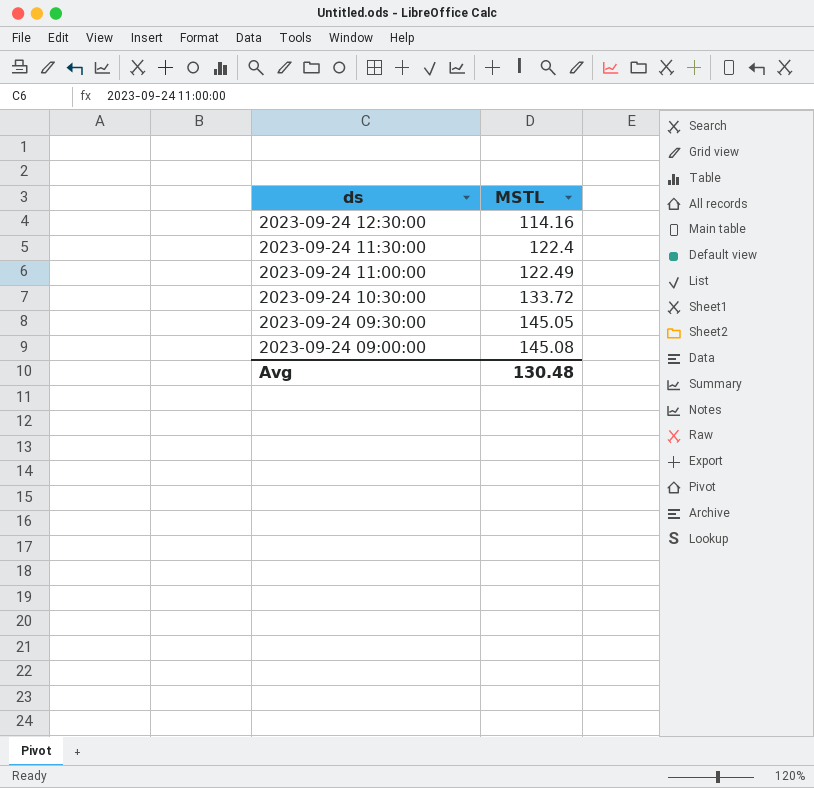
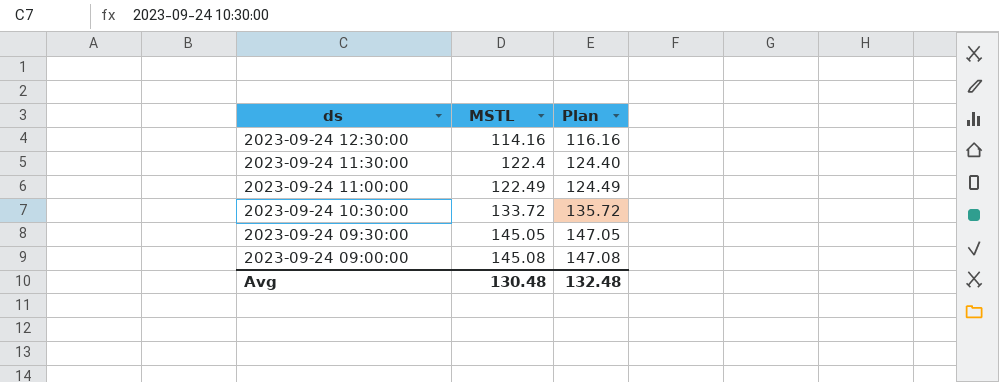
column Plan | formula: none -> [MSTL] + 2

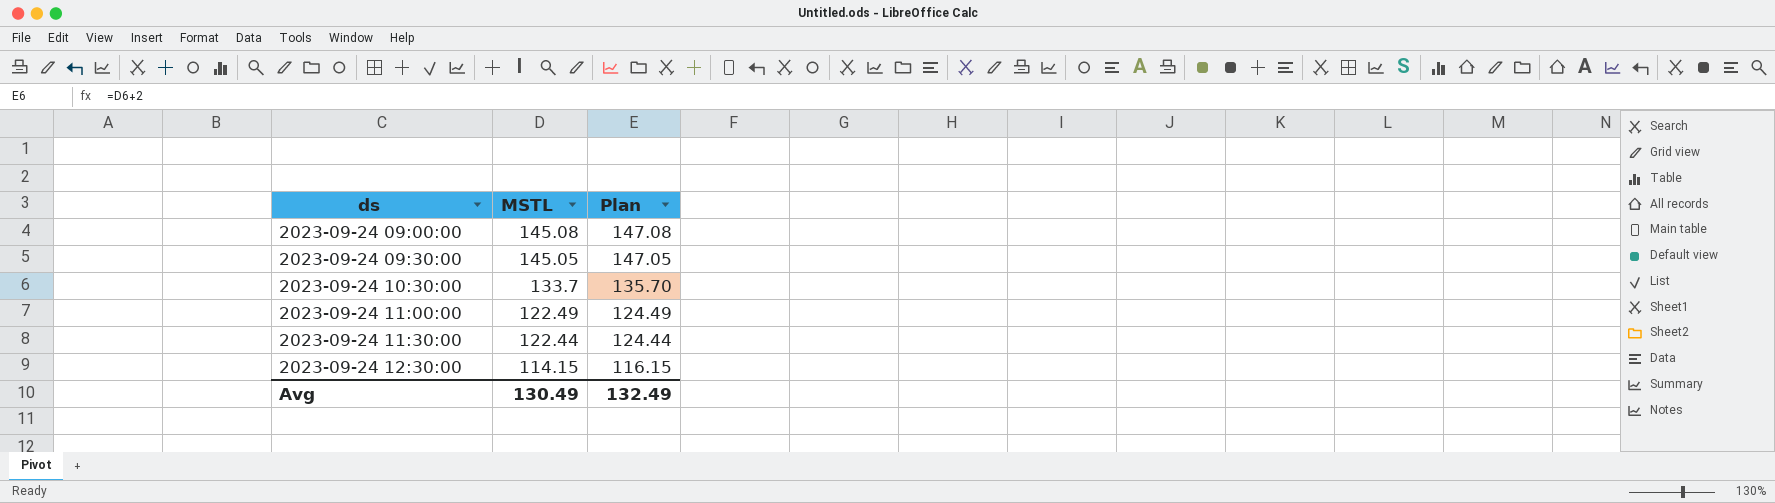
row order: ds descending -> ds ascending
2023-09-24 10:30:00 | MSTL: 133.72 -> 133.7
2023-09-24 10:30:00 | Plan: 135.72 -> 135.70
2023-09-24 11:30:00 | MSTL: 122.4 -> 122.44
2023-09-24 11:30:00 | Plan: 124.40 -> 124.44
2023-09-24 12:30:00 | MSTL: 114.16 -> 114.15
2023-09-24 12:30:00 | Plan: 116.16 -> 116.15
Avg | MSTL: 130.48 -> 130.49
Avg | Plan: 132.48 -> 132.49

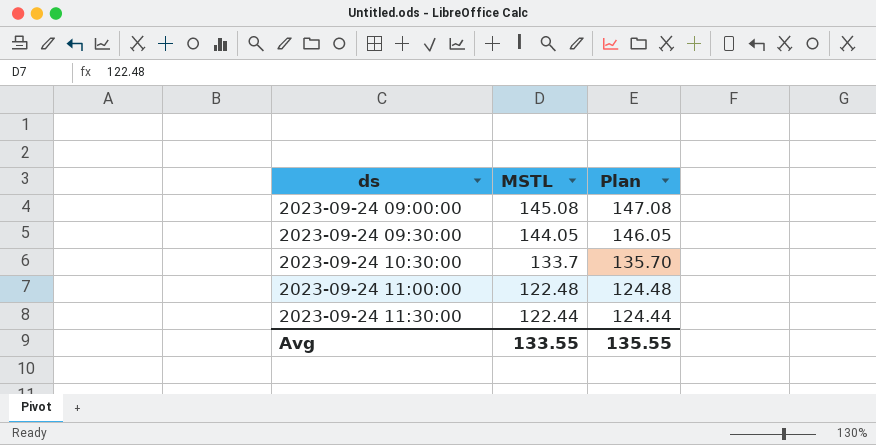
row 2023-09-24 12:30:00: 114.15 | 116.15 -> none
2023-09-24 09:30:00 | MSTL: 145.05 -> 144.05
2023-09-24 09:30:00 | Plan: 147.05 -> 146.05
2023-09-24 11:00:00 | MSTL: 122.49 -> 122.48
2023-09-24 11:00:00 | Plan: 124.49 -> 124.48
Avg | MSTL: 130.49 -> 133.55
Avg | Plan: 132.49 -> 135.55

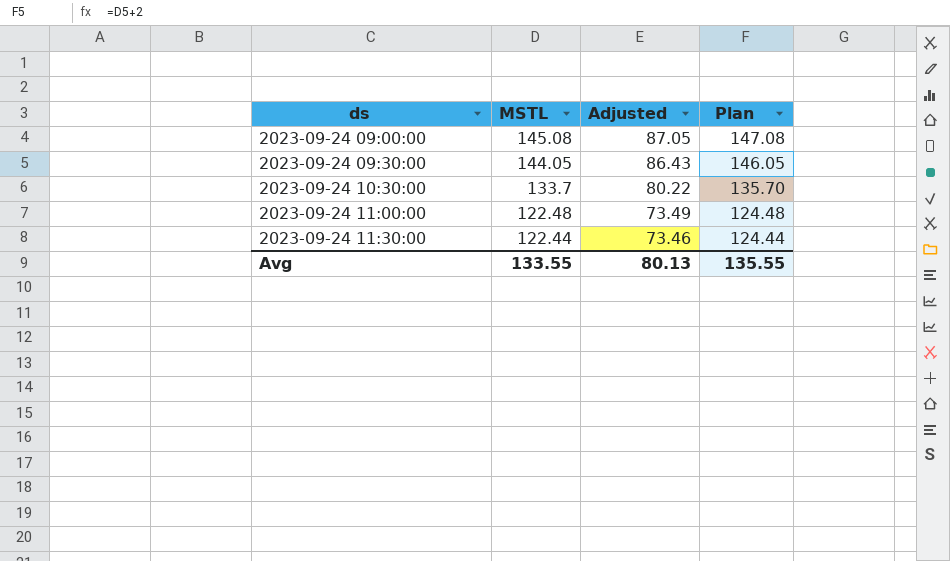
column Adjusted | formula: none -> [MSTL] * 0.6

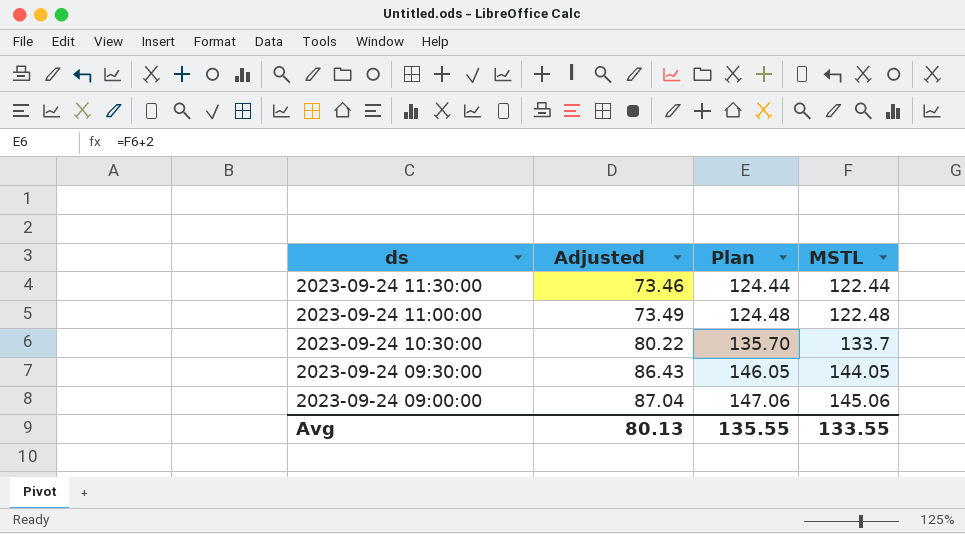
row order: ds ascending -> ds descending
column MSTL | position: 2 -> 4
2023-09-24 09:00:00 | Adjusted: 87.05 -> 87.04
2023-09-24 09:00:00 | Plan: 147.08 -> 147.06
2023-09-24 09:00:00 | MSTL: 145.08 -> 145.06

